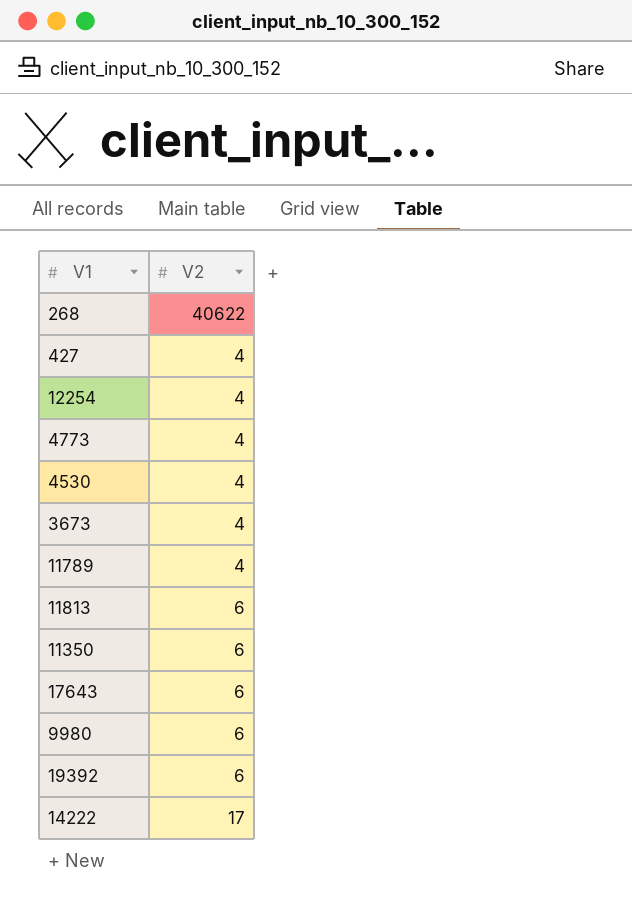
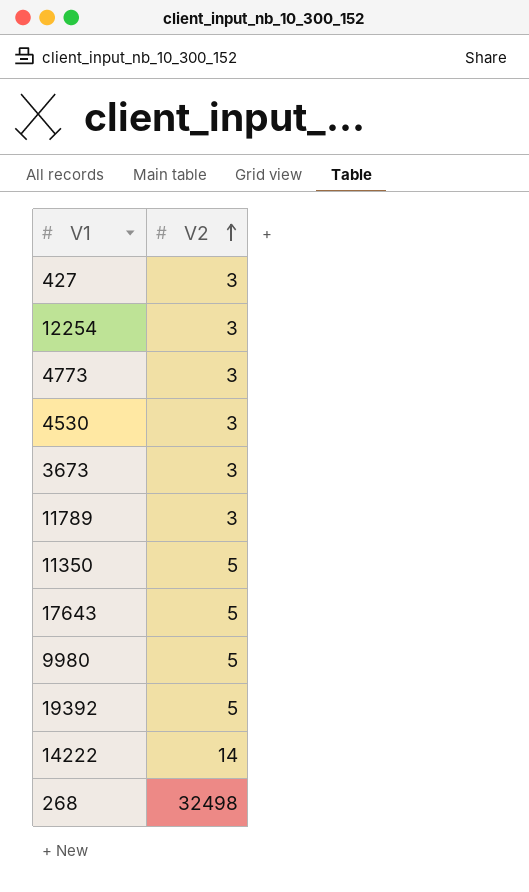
row order: none -> V2 ascending
row 11813: 6 -> none
427 | V2: 4 -> 3
12254 | V2: 4 -> 3
4773 | V2: 4 -> 3
4530 | V2: 4 -> 3
3673 | V2: 4 -> 3
11789 | V2: 4 -> 3
11350 | V2: 6 -> 5
17643 | V2: 6 -> 5
9980 | V2: 6 -> 5
19392 | V2: 6 -> 5
14222 | V2: 17 -> 14
268 | V2: 40622 -> 32498

